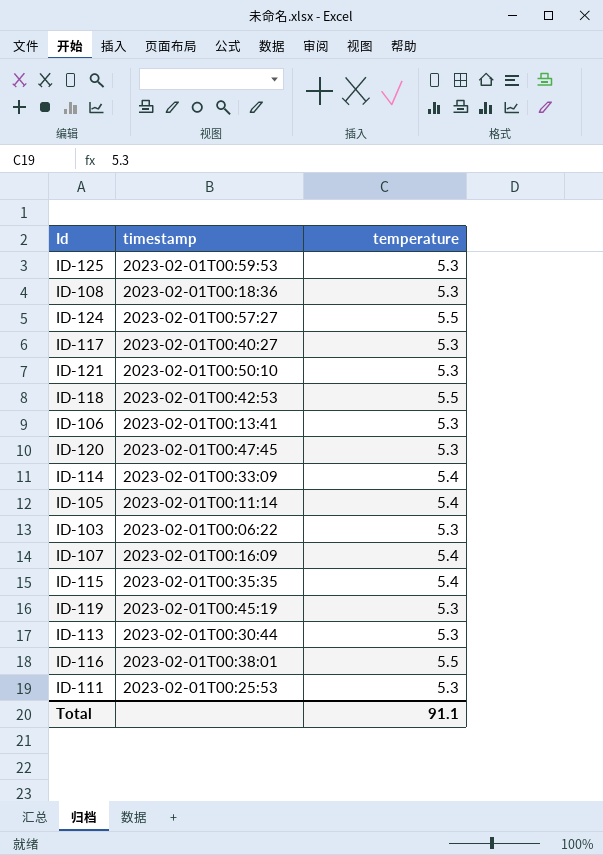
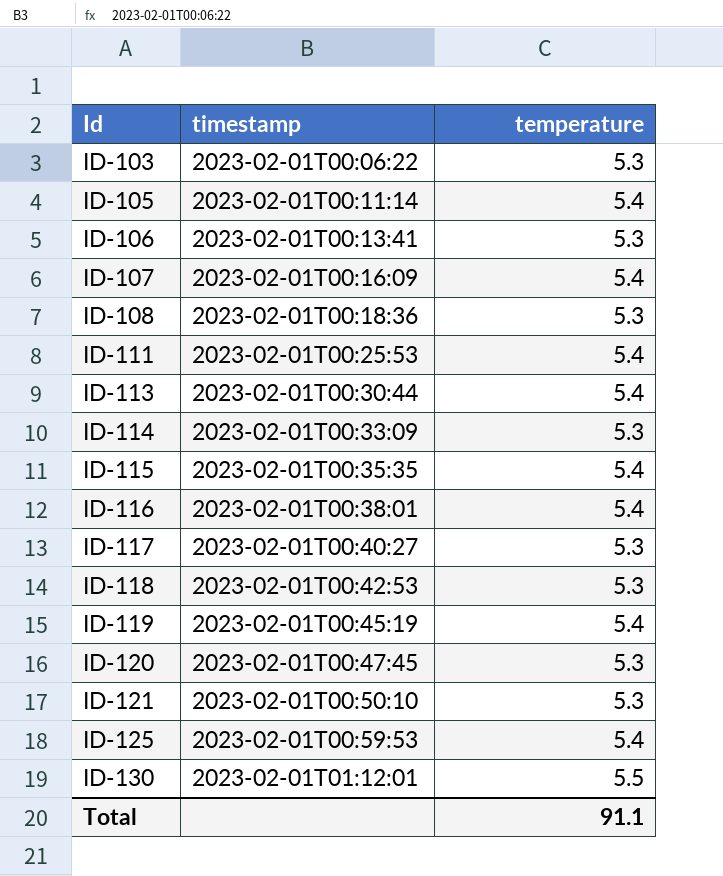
row order: none -> Id ascending
row ID-124: 2023-02-01T00:57:27 | 5.5 -> none
ID-111 | temperature: 5.3 -> 5.4
ID-113 | temperature: 5.3 -> 5.4
ID-114 | temperature: 5.4 -> 5.3
ID-116 | temperature: 5.5 -> 5.4
ID-118 | temperature: 5.5 -> 5.3
ID-119 | temperature: 5.3 -> 5.4
ID-125 | temperature: 5.3 -> 5.4
row ID-130: none -> 2023-02-01T01:12:01 | 5.5

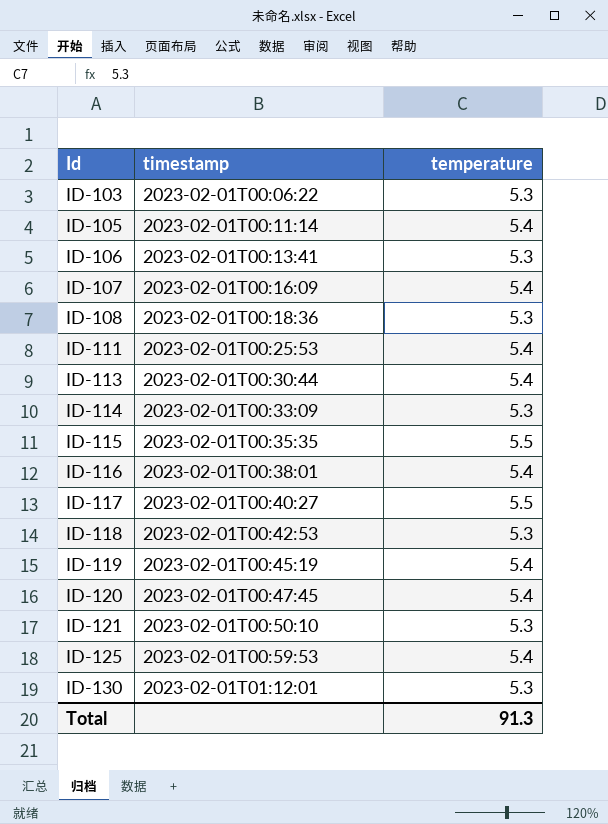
ID-115 | temperature: 5.4 -> 5.5
ID-117 | temperature: 5.3 -> 5.5
ID-120 | temperature: 5.3 -> 5.4
ID-130 | temperature: 5.5 -> 5.3
Total | temperature: 91.1 -> 91.3

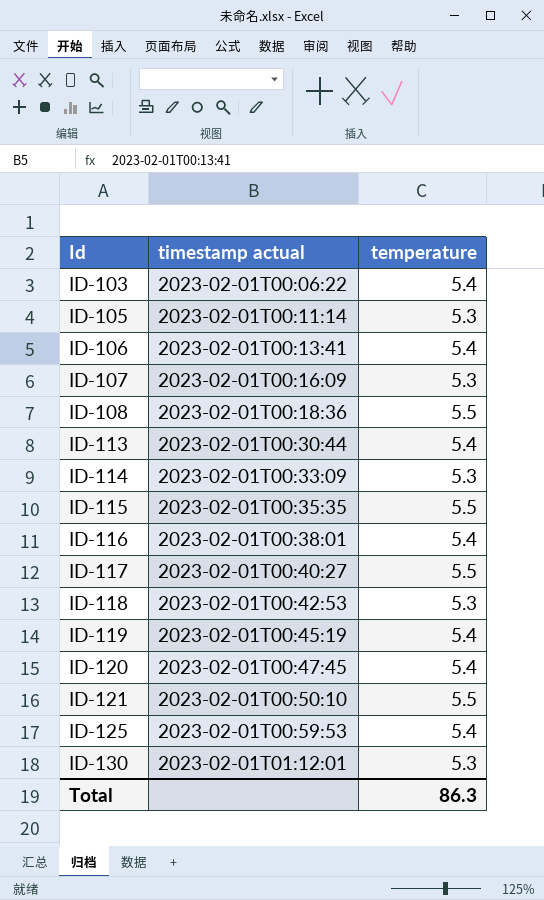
column name: timestamp -> timestamp actual
row ID-111: 2023-02-01T00:25:53 | 5.4 -> none
ID-103 | temperature: 5.3 -> 5.4
ID-105 | temperature: 5.4 -> 5.3
ID-106 | temperature: 5.3 -> 5.4
ID-107 | temperature: 5.4 -> 5.3
ID-108 | temperature: 5.3 -> 5.5
ID-121 | temperature: 5.3 -> 5.5
Total | temperature: 91.3 -> 86.3

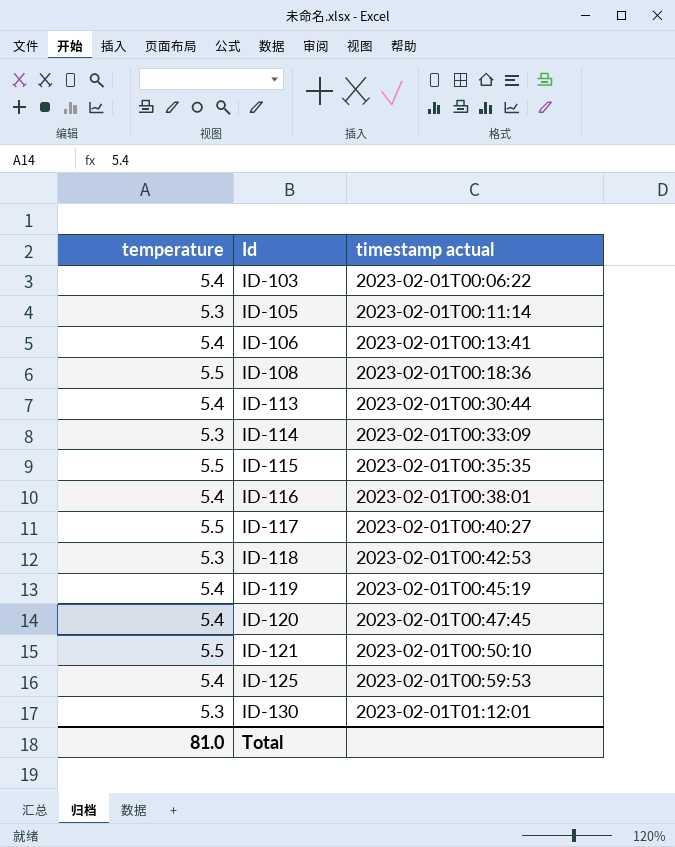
column temperature | position: 3 -> 1
row ID-107: 2023-02-01T00:16:09 | 5.3 -> none
Total | temperature: 86.3 -> 81.0

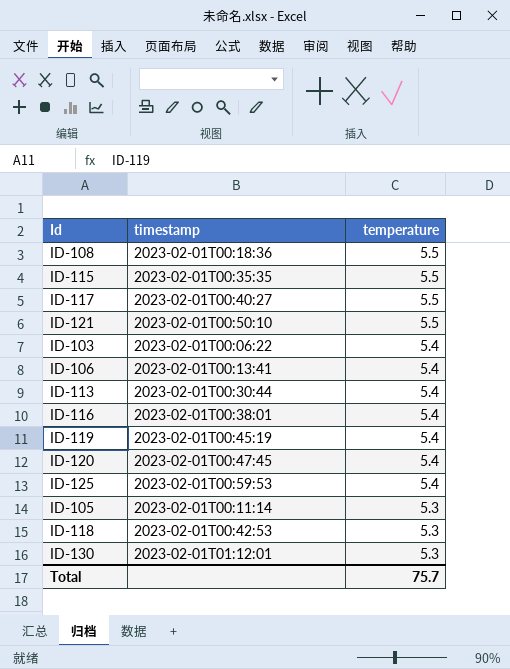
row order: Id ascending -> temperature descending
column name: timestamp actual -> timestamp
column temperature | position: 1 -> 3
row ID-114: 5.3 | 2023-02-01T00:33:09 -> none
Total | temperature: 81.0 -> 75.7

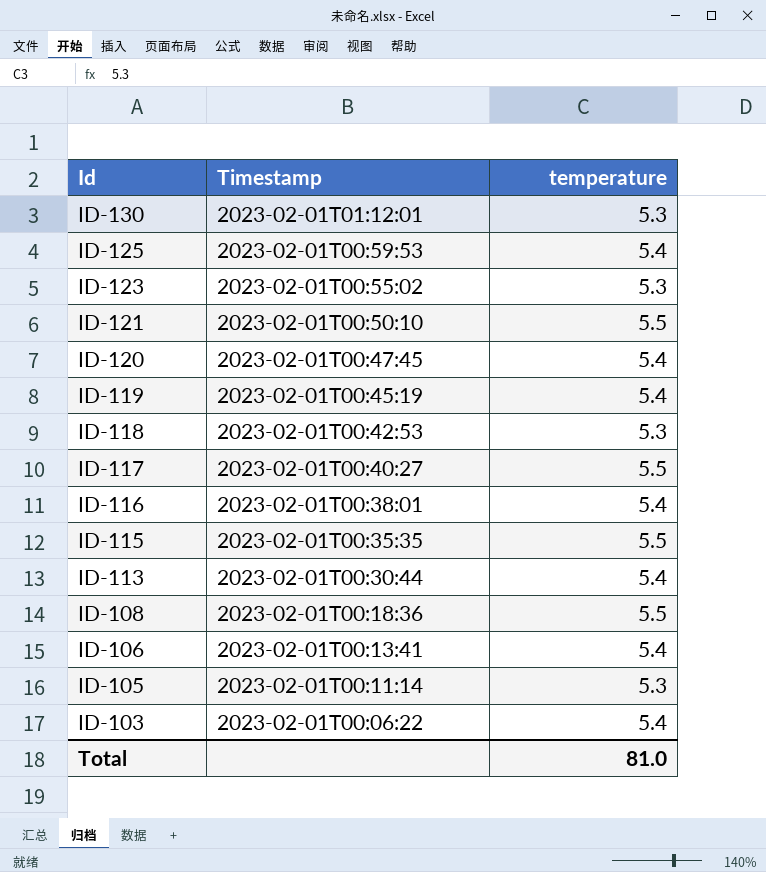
row order: temperature descending -> Id descending
column name: timestamp -> Timestamp
row ID-123: none -> 2023-02-01T00:55:02 | 5.3
Total | temperature: 75.7 -> 81.0

